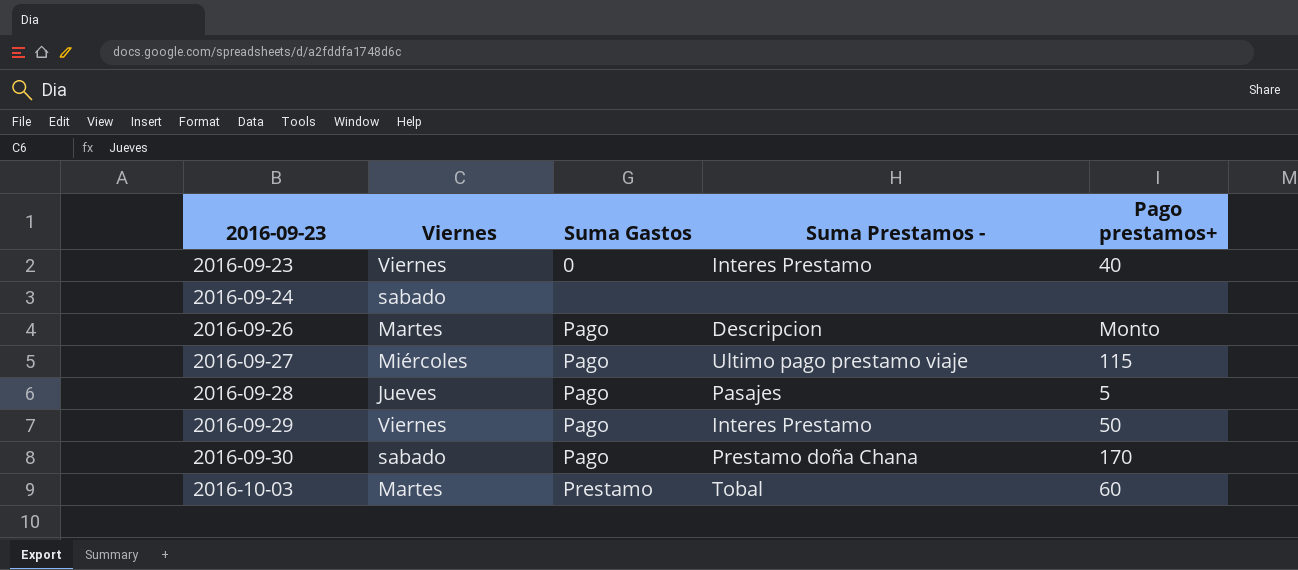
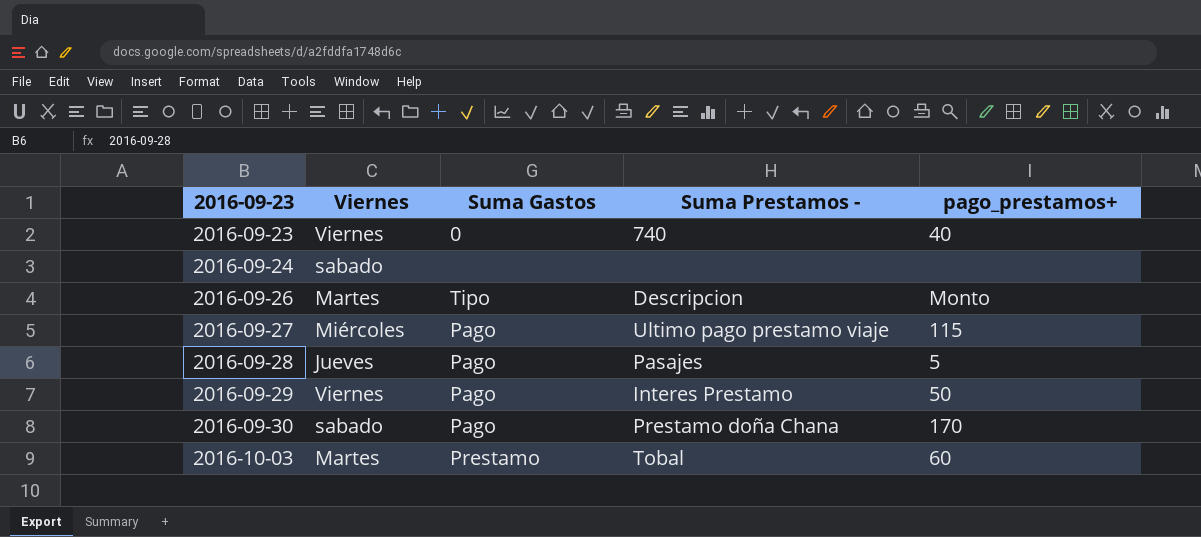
column name: Pago prestamos+ -> pago_prestamos+
2016-09-23 | Suma Prestamos -: Interes Prestamo -> 740
2016-09-26 | Suma Gastos: Pago -> Tipo

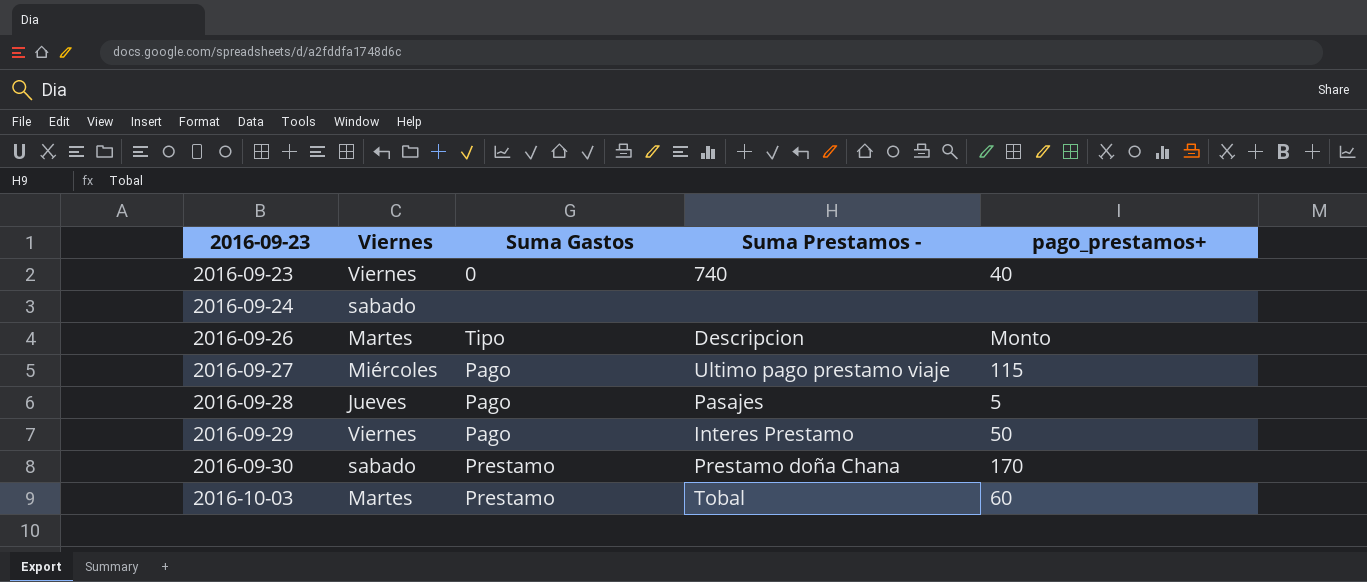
2016-09-30 | Suma Gastos: Pago -> Prestamo

